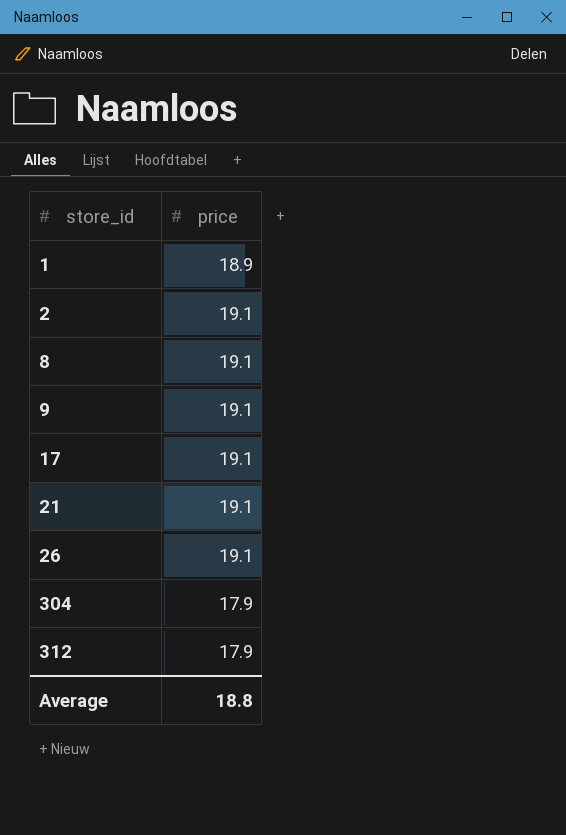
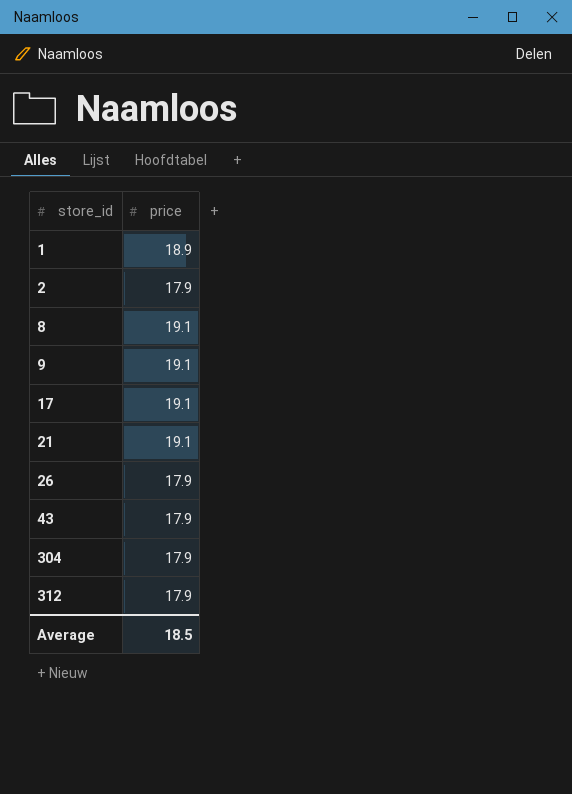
2 | price: 19.1 -> 17.9
26 | price: 19.1 -> 17.9
row 43: none -> 17.9
Average | price: 18.8 -> 18.5

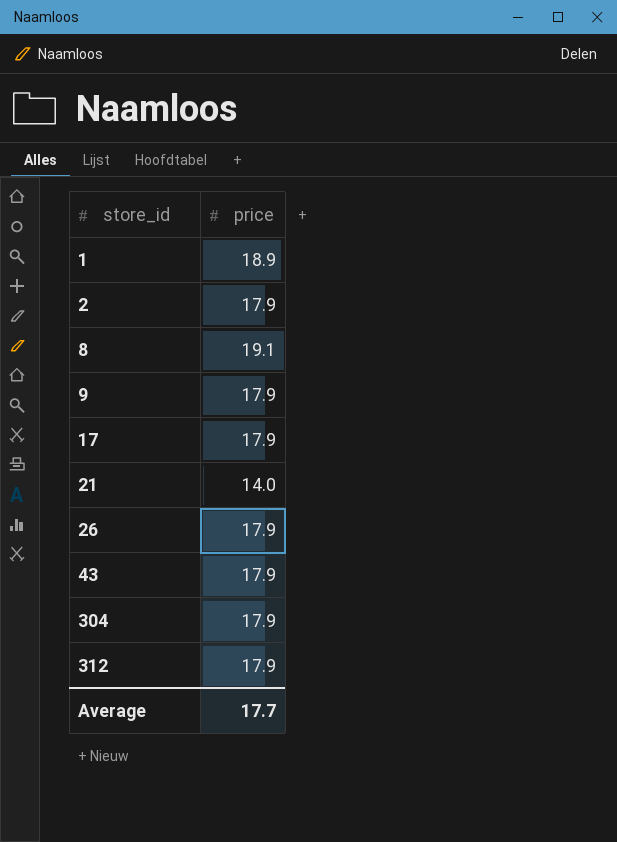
9 | price: 19.1 -> 17.9
17 | price: 19.1 -> 17.9
21 | price: 19.1 -> 14.0
Average | price: 18.5 -> 17.7

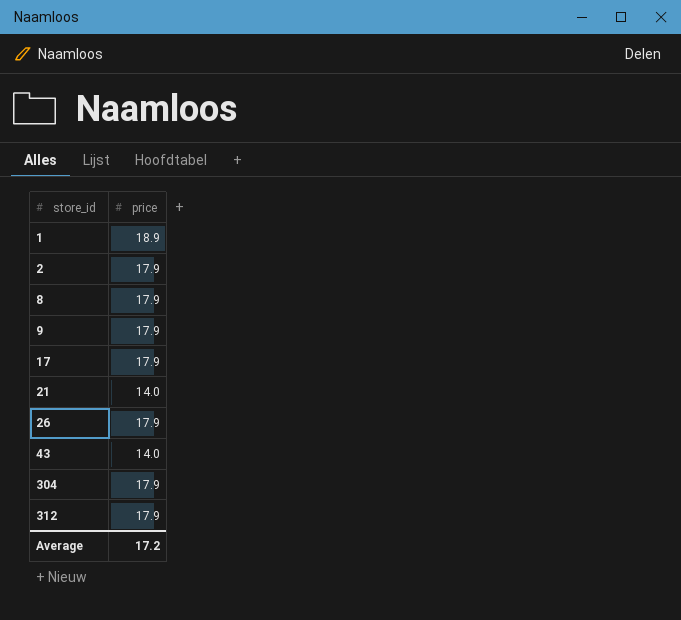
8 | price: 19.1 -> 17.9
43 | price: 17.9 -> 14.0
Average | price: 17.7 -> 17.2

